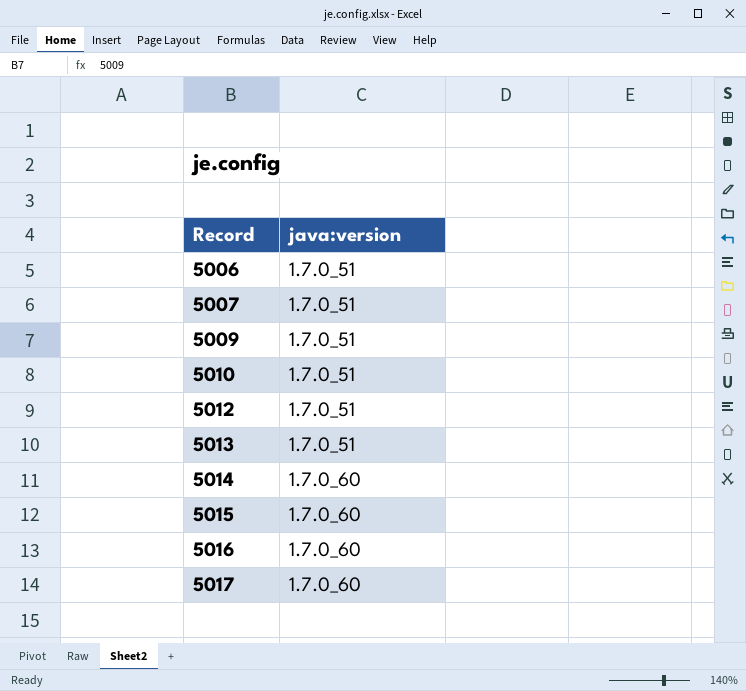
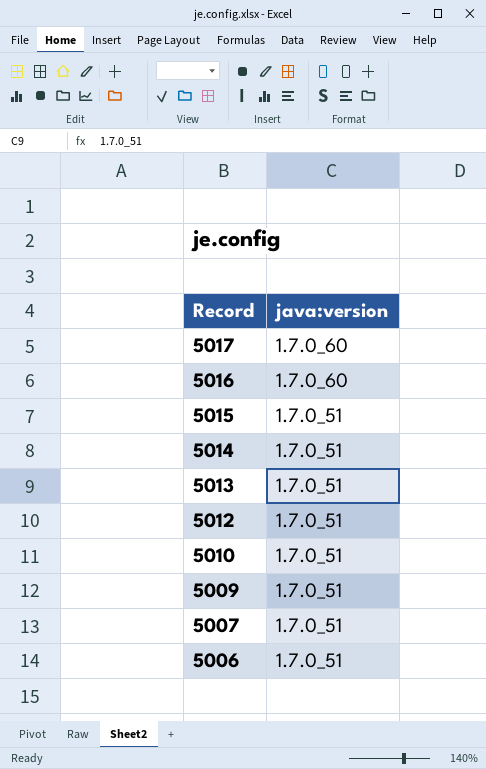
row order: Record ascending -> Record descending
5015 | java:version: 1.7.0_60 -> 1.7.0_51
5014 | java:version: 1.7.0_60 -> 1.7.0_51

